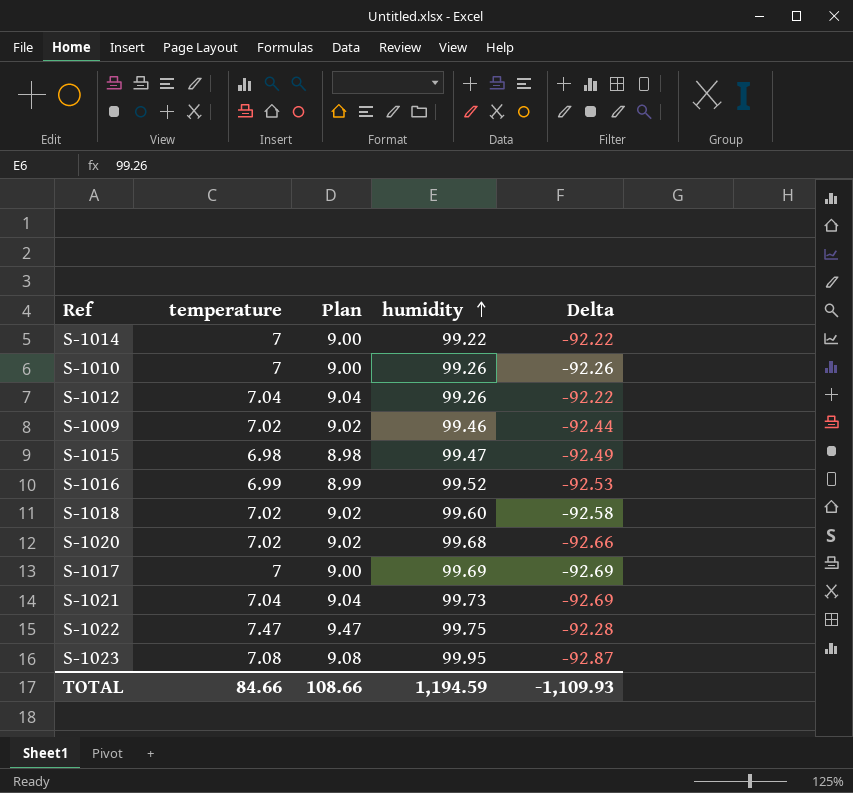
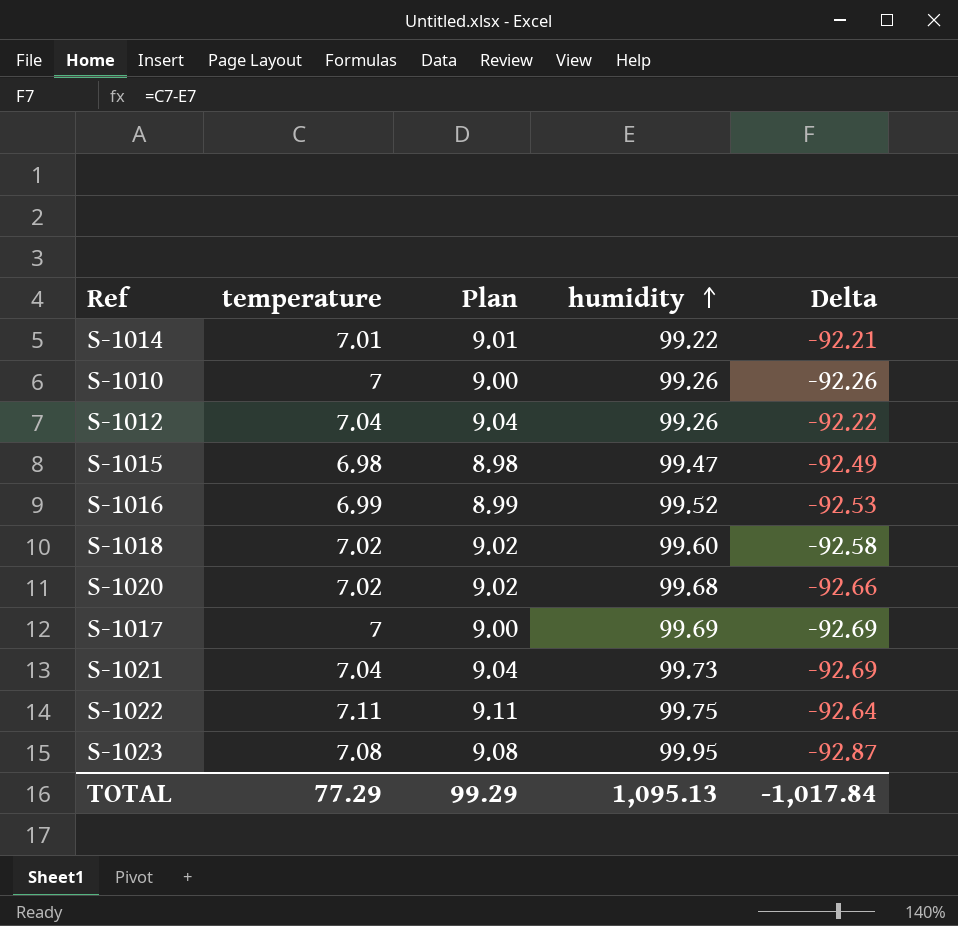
row S-1009: 7.02 | 9.02 | 99.46 | -92.44 -> none
S-1014 | temperature: 7 -> 7.01
S-1014 | Plan: 9.00 -> 9.01
S-1014 | Delta: -92.22 -> -92.21
S-1022 | temperature: 7.47 -> 7.11
S-1022 | Plan: 9.47 -> 9.11
S-1022 | Delta: -92.28 -> -92.64
TOTAL | temperature: 84.66 -> 77.29
TOTAL | Plan: 108.66 -> 99.29
TOTAL | humidity: 1,194.59 -> 1,095.13
TOTAL | Delta: -1,109.93 -> -1,017.84

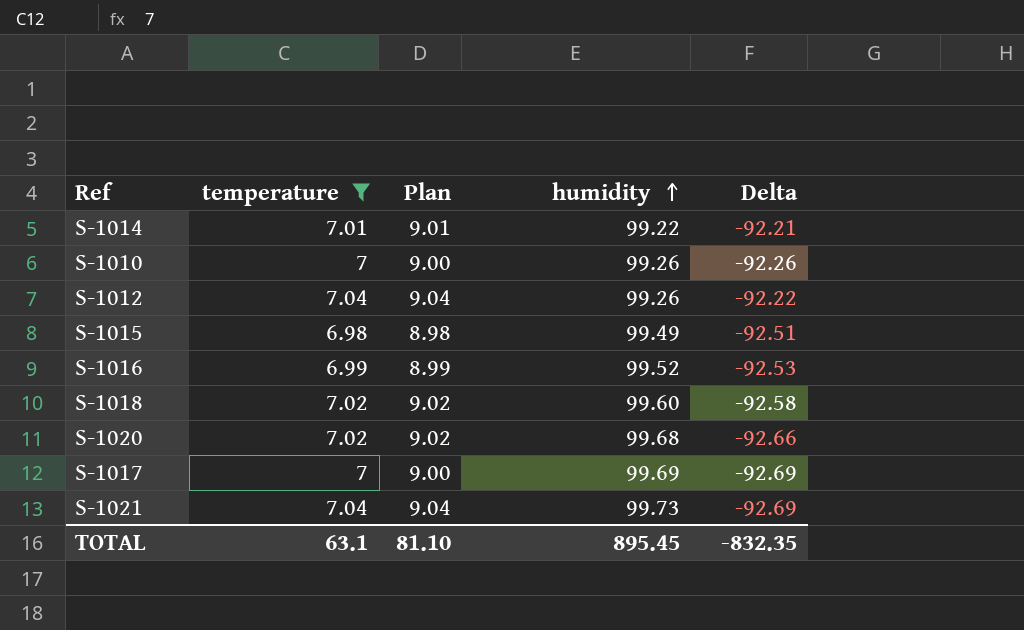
filter: none -> temperature <= 7.04
S-1015 | humidity: 99.47 -> 99.49
S-1015 | Delta: -92.49 -> -92.51
TOTAL | temperature: 77.29 -> 63.1
TOTAL | Plan: 99.29 -> 81.10
TOTAL | humidity: 1,095.13 -> 895.45
TOTAL | Delta: -1,017.84 -> -832.35

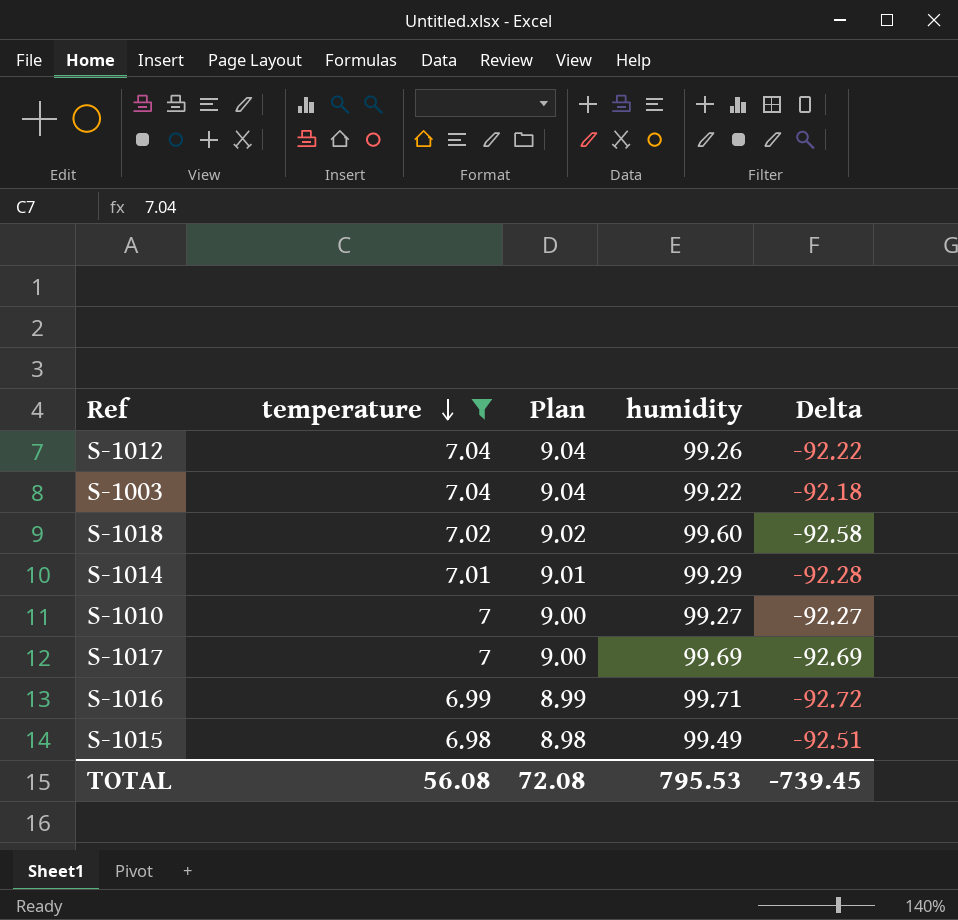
row order: humidity ascending -> temperature descending
row S-1020: 7.02 | 9.02 | 99.68 | -92.66 -> none
row S-1021: 7.04 | 9.04 | 99.73 | -92.69 -> none
row S-1003: none -> 7.04 | 9.04 | 99.22 | -92.18
S-1014 | humidity: 99.22 -> 99.29
S-1014 | Delta: -92.21 -> -92.28
S-1010 | humidity: 99.26 -> 99.27
S-1010 | Delta: -92.26 -> -92.27
S-1016 | humidity: 99.52 -> 99.71
S-1016 | Delta: -92.53 -> -92.72
TOTAL | temperature: 63.1 -> 56.08
TOTAL | Plan: 81.10 -> 72.08
TOTAL | humidity: 895.45 -> 795.53
TOTAL | Delta: -832.35 -> -739.45

